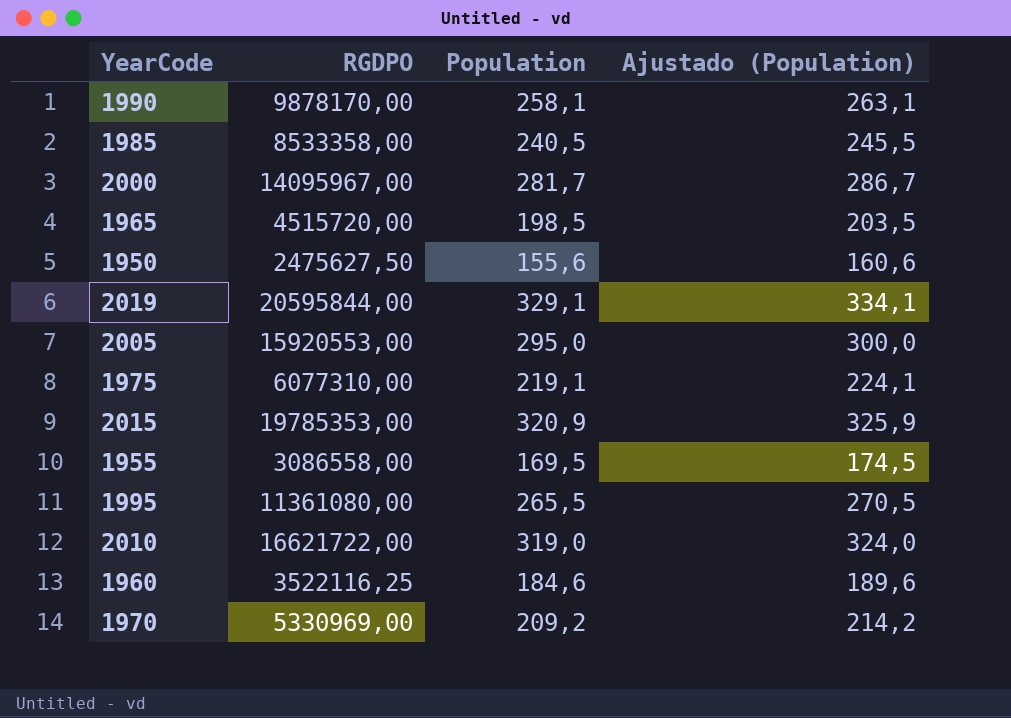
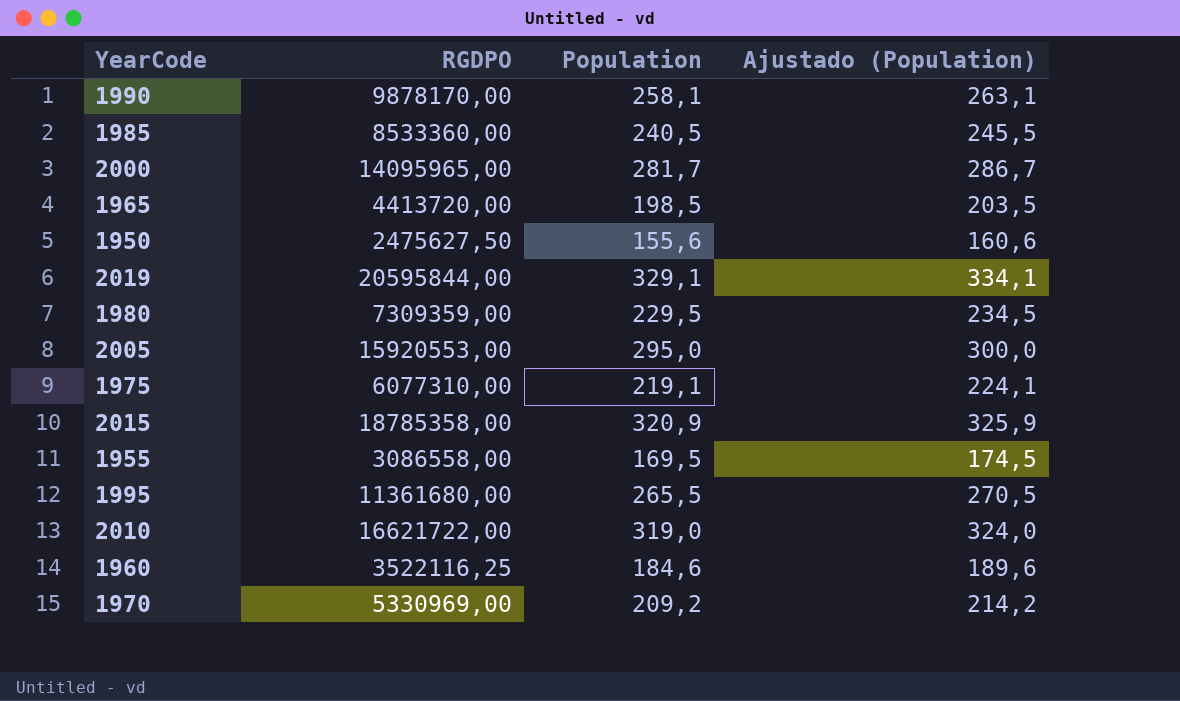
1985 | RGDPO: 8533358,00 -> 8533360,00
2000 | RGDPO: 14095967,00 -> 14095965,00
1965 | RGDPO: 4515720,00 -> 4413720,00
row 1980: none -> 7309359,00 | 229,5 | 234,5
2015 | RGDPO: 19785353,00 -> 18785358,00
1995 | RGDPO: 11361080,00 -> 11361680,00

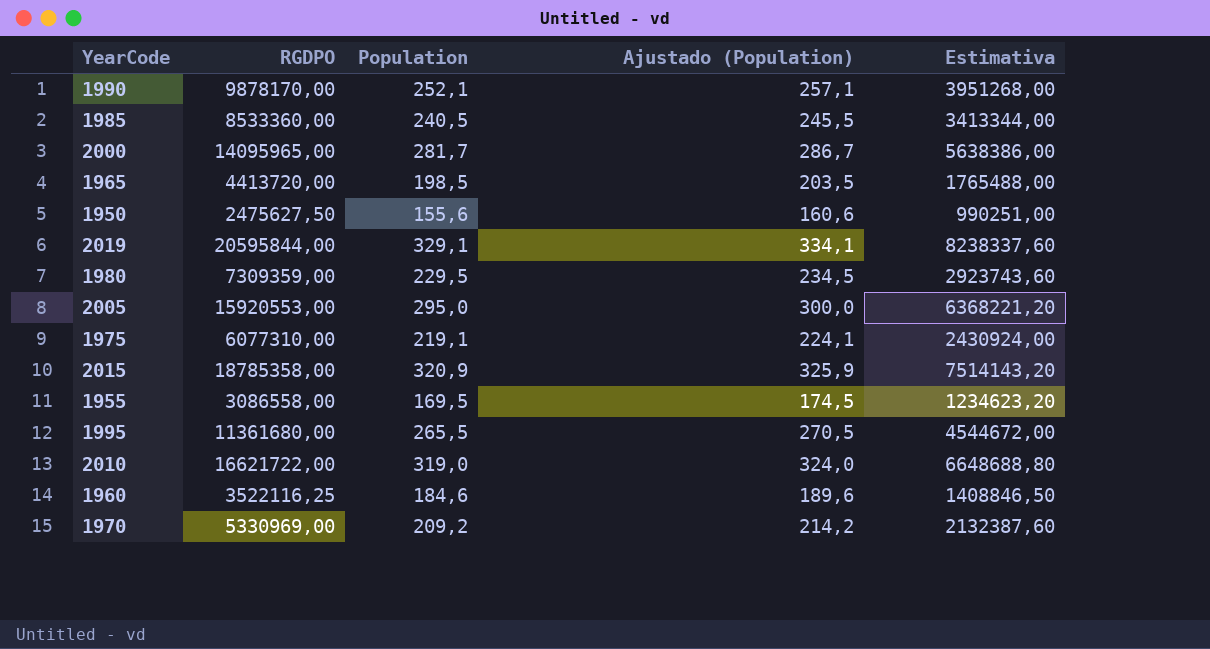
column Estimativa | formula: none -> [RGDPO] * 0,4
1990 | Population: 258,1 -> 252,1
1990 | Ajustado (Population): 263,1 -> 257,1

